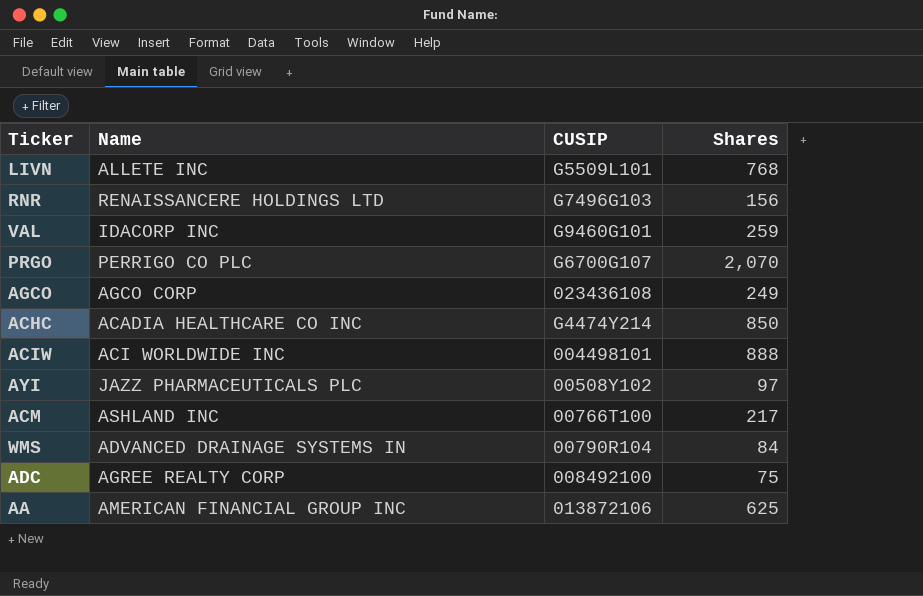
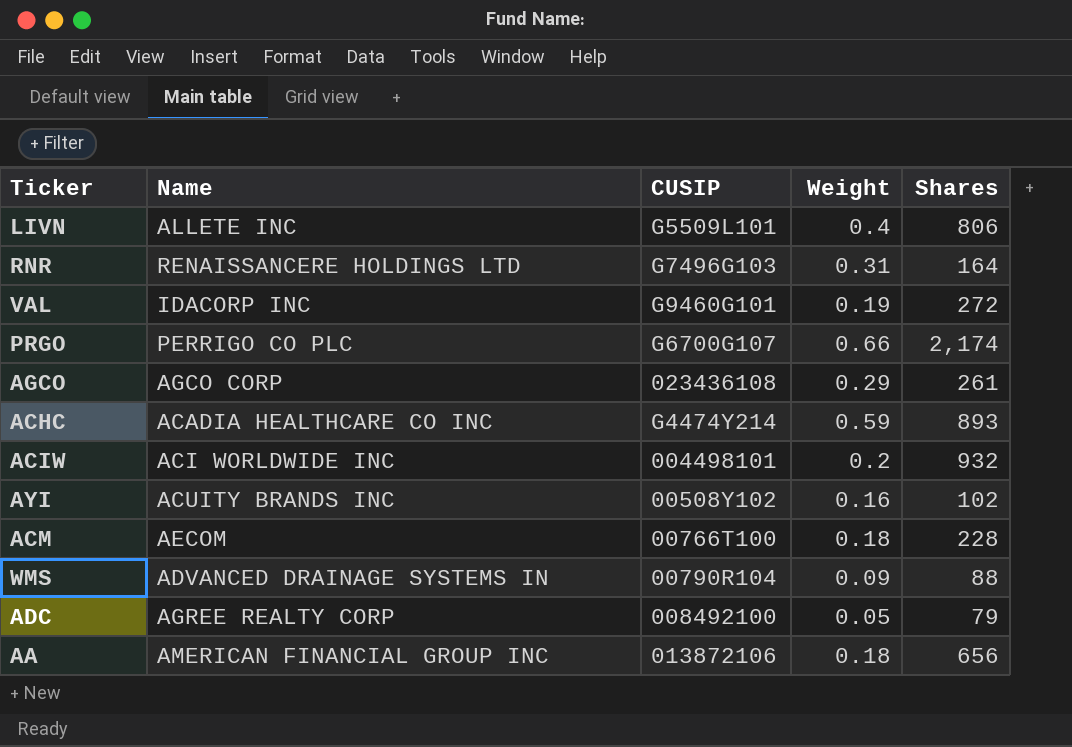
column Weight | position: none -> 4
LIVN | Shares: 768 -> 806
RNR | Shares: 156 -> 164
VAL | Shares: 259 -> 272
PRGO | Shares: 2,070 -> 2,174
AGCO | Shares: 249 -> 261
ACHC | Shares: 850 -> 893
ACIW | Shares: 888 -> 932
AYI | Name: JAZZ PHARMACEUTICALS PLC -> ACUITY BRANDS INC
AYI | Shares: 97 -> 102
ACM | Name: ASHLAND INC -> AECOM
ACM | Shares: 217 -> 228
WMS | Shares: 84 -> 88
ADC | Shares: 75 -> 79
AA | Shares: 625 -> 656

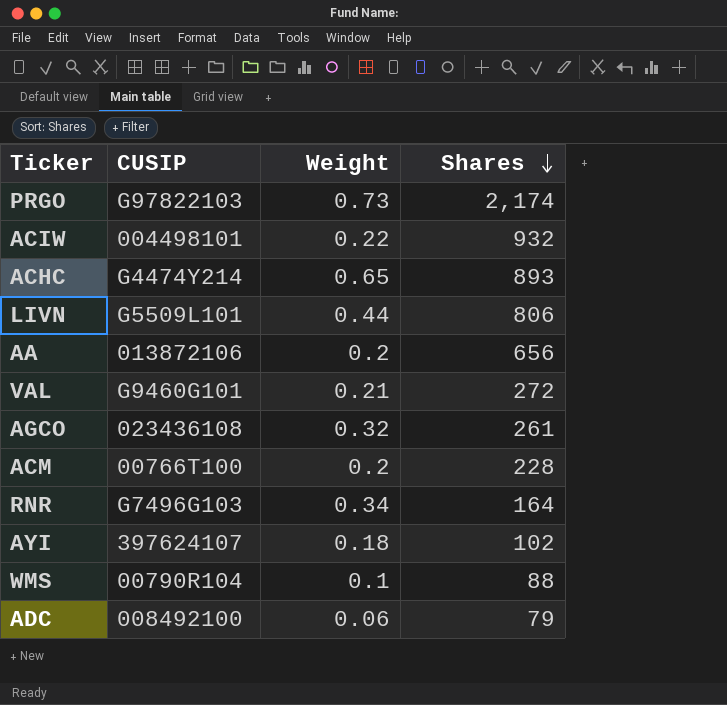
row order: none -> Shares descending
column Name | position: 2 -> none
PRGO | CUSIP: G6700G107 -> G97822103
PRGO | Weight: 0.66 -> 0.73
ACIW | Weight: 0.2 -> 0.22
ACHC | Weight: 0.59 -> 0.65
LIVN | Weight: 0.4 -> 0.44
AA | Weight: 0.18 -> 0.2
VAL | Weight: 0.19 -> 0.21
AGCO | Weight: 0.29 -> 0.32
ACM | Weight: 0.18 -> 0.2
RNR | Weight: 0.31 -> 0.34
AYI | CUSIP: 00508Y102 -> 397624107
AYI | Weight: 0.16 -> 0.18
WMS | Weight: 0.09 -> 0.1
ADC | Weight: 0.05 -> 0.06

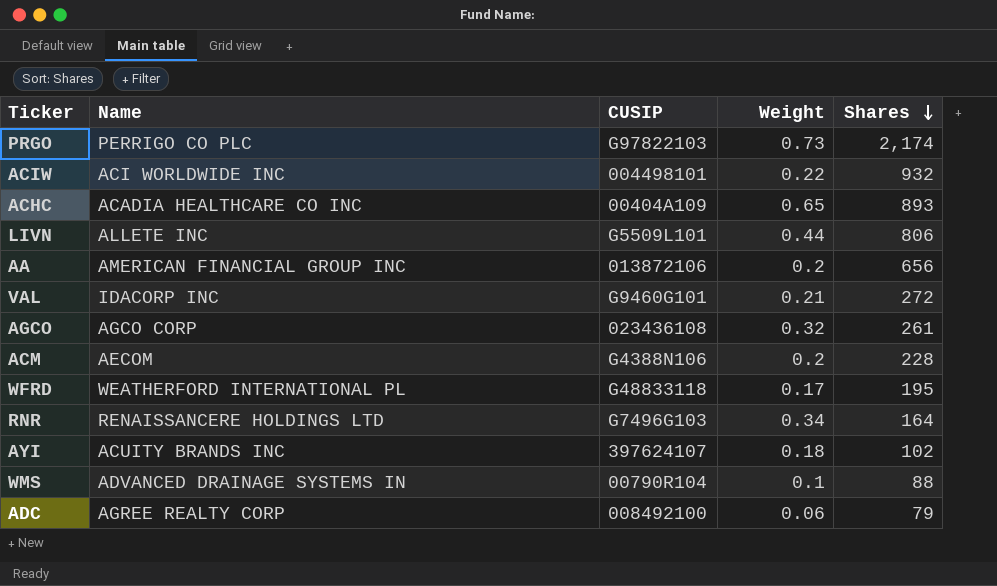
column Name | position: none -> 2
ACHC | CUSIP: G4474Y214 -> 00404A109
ACM | CUSIP: 00766T100 -> G4388N106
row WFRD: none -> WEATHERFORD INTERNATIONAL PL | G48833118 | 0.17 | 195

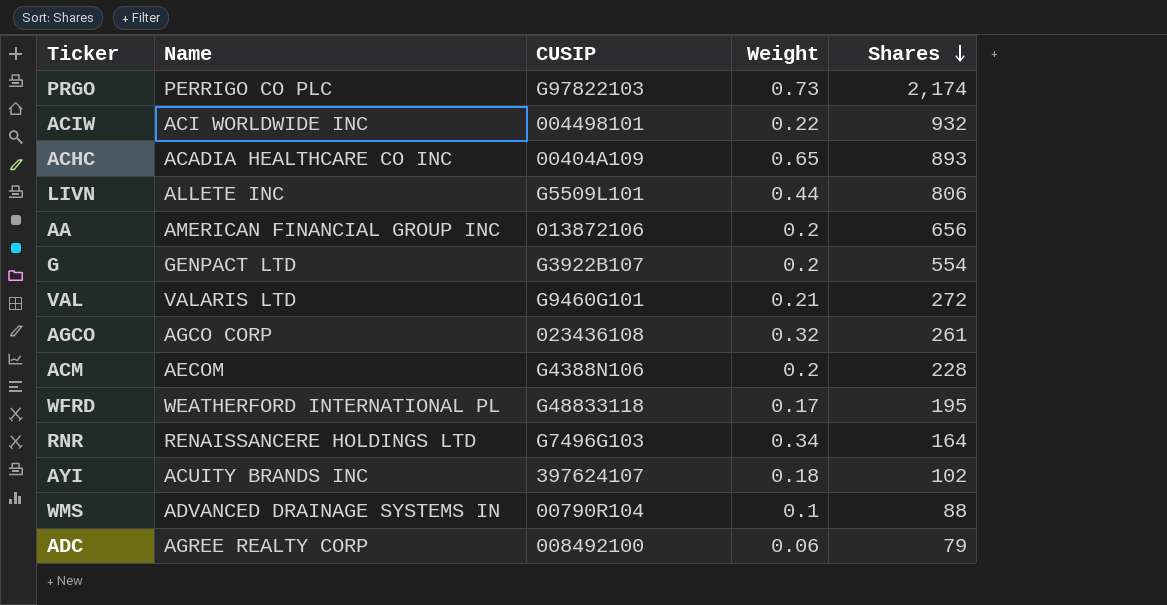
row G: none -> GENPACT LTD | G3922B107 | 0.2 | 554
VAL | Name: IDACORP INC -> VALARIS LTD

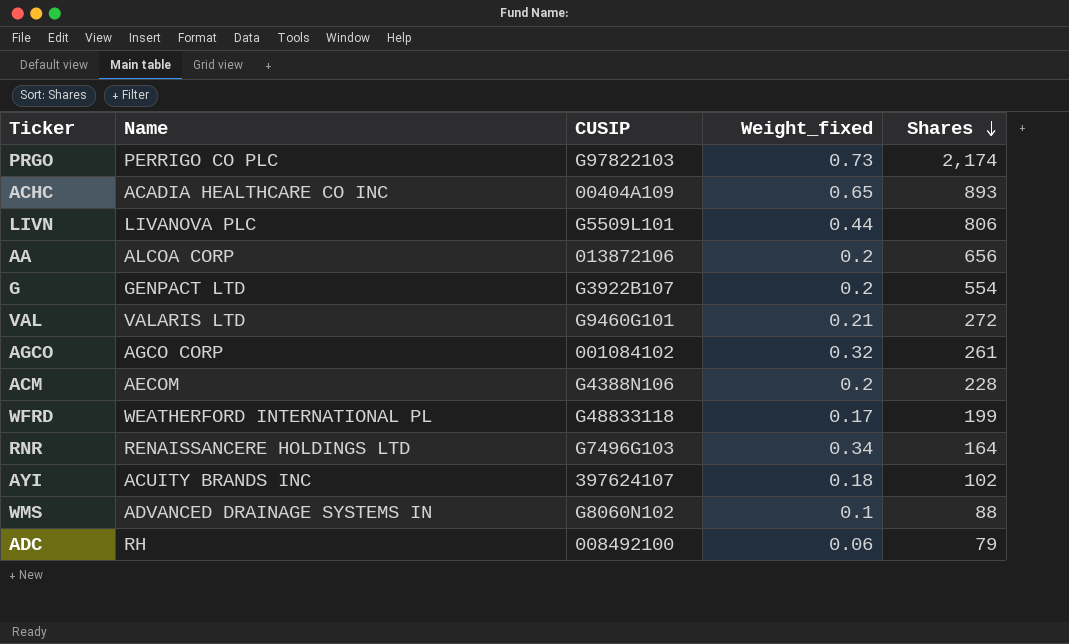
column name: Weight -> Weight_fixed
row ACIW: ACI WORLDWIDE INC | 004498101 | 0.22 | 932 -> none
LIVN | Name: ALLETE INC -> LIVANOVA PLC
AA | Name: AMERICAN FINANCIAL GROUP INC -> ALCOA CORP
AGCO | CUSIP: 023436108 -> 001084102
WFRD | Shares: 195 -> 199
WMS | CUSIP: 00790R104 -> G8060N102
ADC | Name: AGREE REALTY CORP -> RH

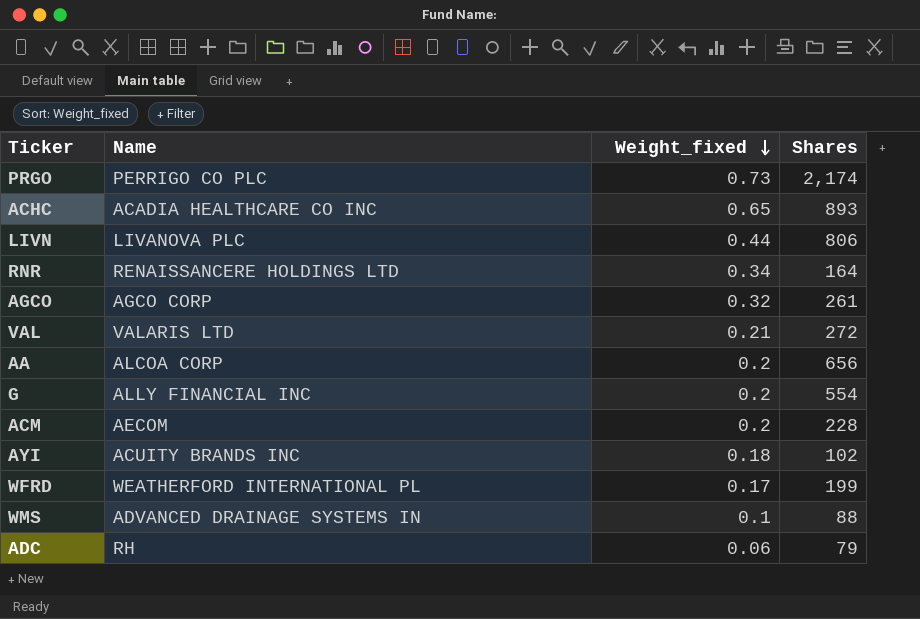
row order: Shares descending -> Weight_fixed descending
column CUSIP | position: 3 -> none
G | Name: GENPACT LTD -> ALLY FINANCIAL INC

